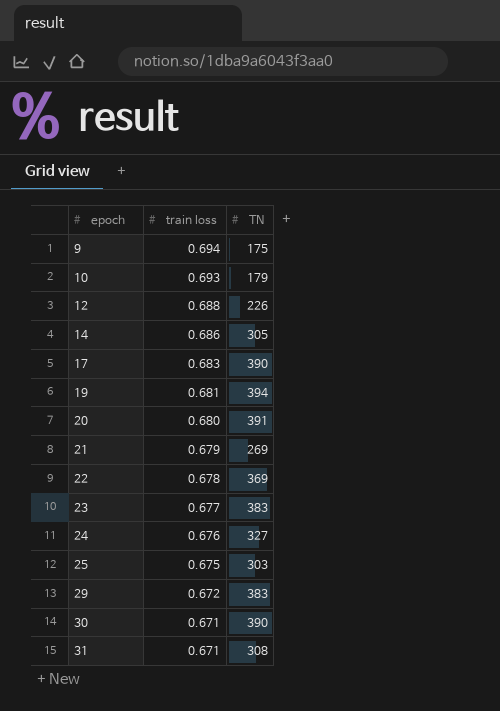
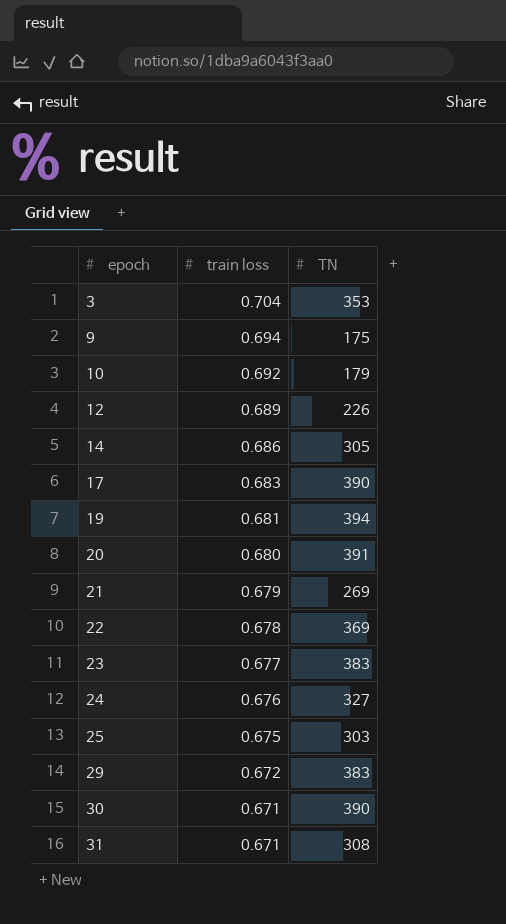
row 3: none -> 0.704 | 353
10 | train loss: 0.693 -> 0.692
12 | train loss: 0.688 -> 0.689

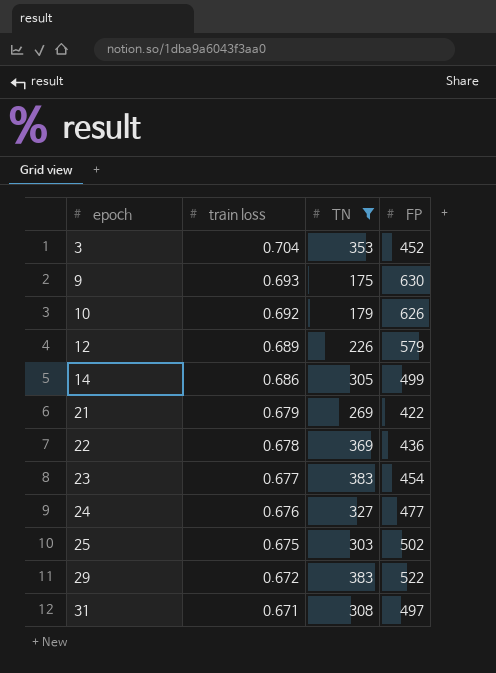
filter: none -> TN <= 383
column FP | position: none -> 4
9 | train loss: 0.694 -> 0.693

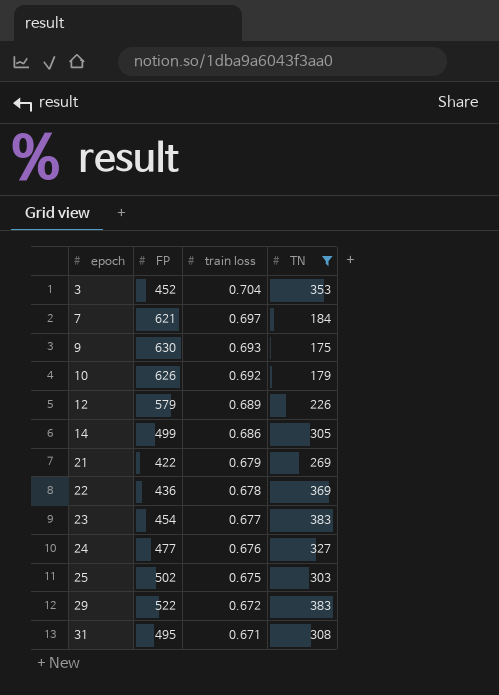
column FP | position: 4 -> 2
row 7: none -> 621 | 0.697 | 184
31 | FP: 497 -> 495

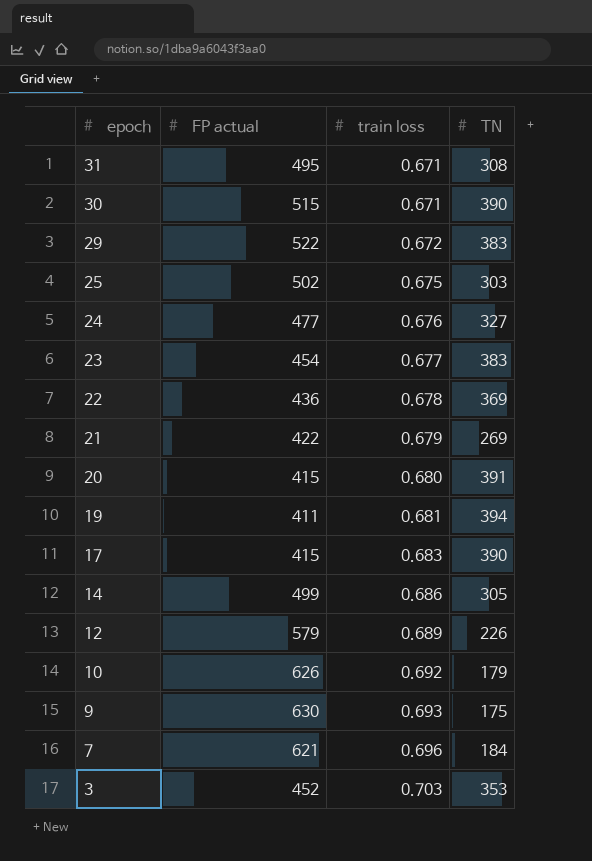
filter: TN <= 383 -> none
row order: epoch ascending -> epoch descending
column name: FP -> FP actual
7 | train loss: 0.697 -> 0.696
3 | train loss: 0.704 -> 0.703

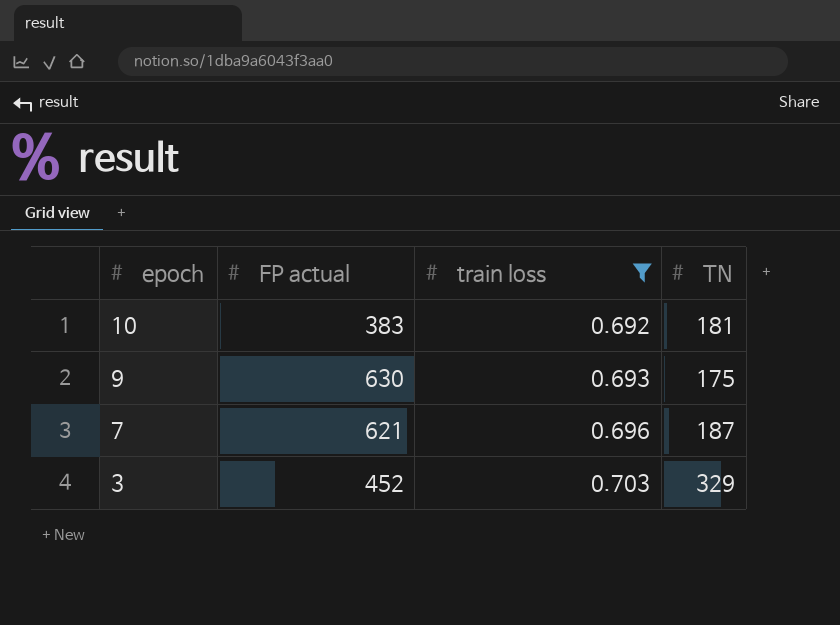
filter: none -> train loss >= 0.692
10 | FP actual: 626 -> 383
10 | TN: 179 -> 181
7 | TN: 184 -> 187
3 | TN: 353 -> 329

